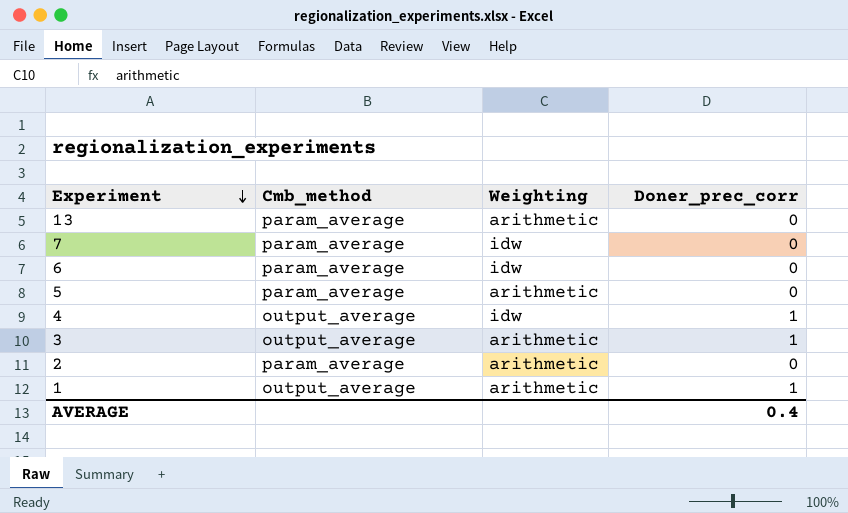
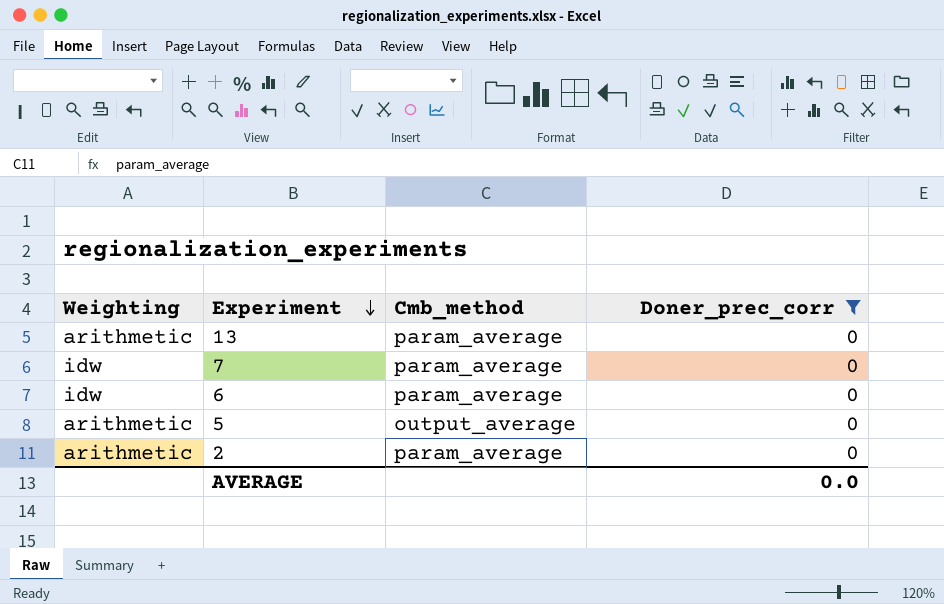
filter: none -> Doner_prec_corr = 0
column Weighting | position: 3 -> 1
5 | Cmb_method: param_average -> output_average
AVERAGE | Doner_prec_corr: 0.4 -> 0.0

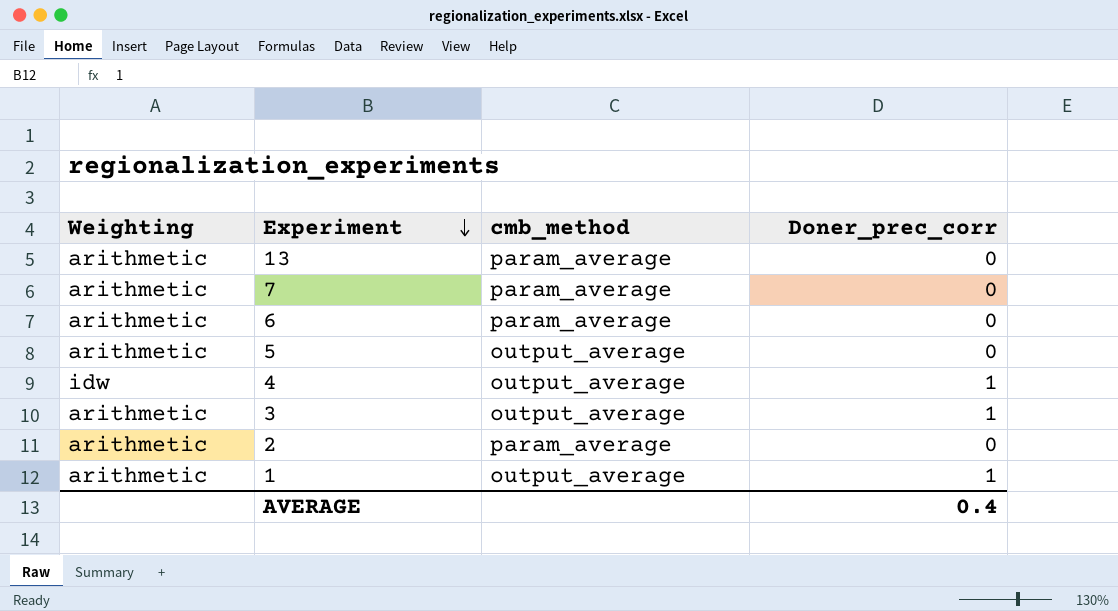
filter: Doner_prec_corr = 0 -> none
column name: Cmb_method -> cmb_method
7 | Weighting: idw -> arithmetic
6 | Weighting: idw -> arithmetic
AVERAGE | Doner_prec_corr: 0.0 -> 0.4

